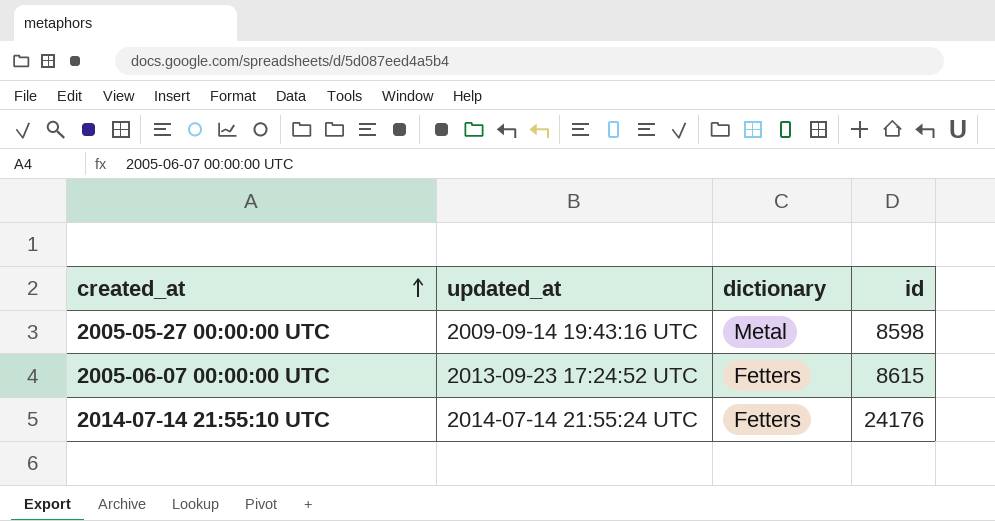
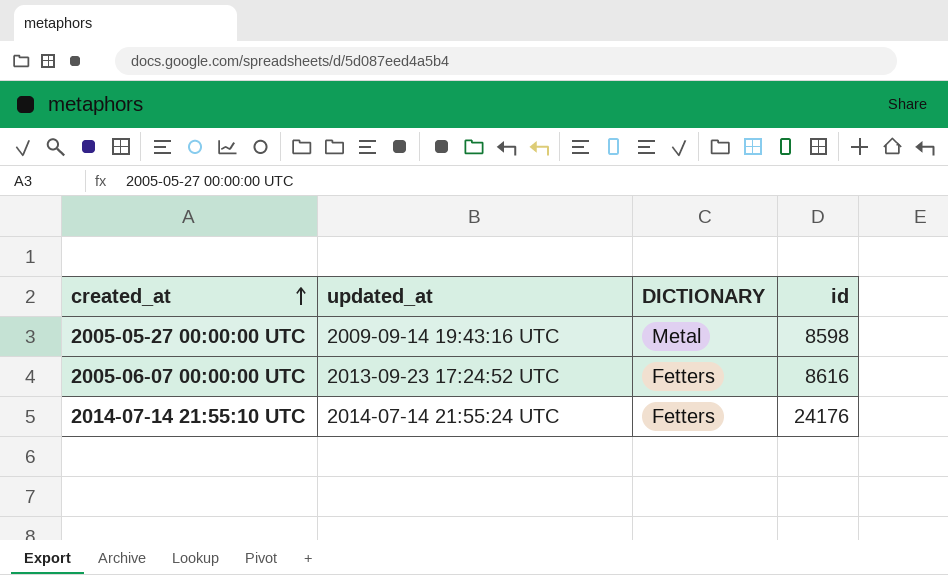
column name: dictionary -> DICTIONARY
2005-06-07 00:00:00 UTC | id: 8615 -> 8616

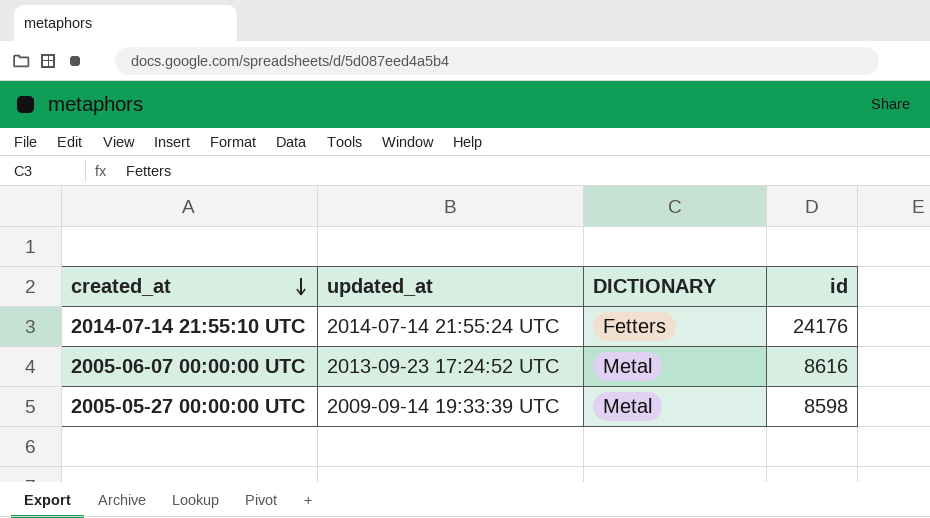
row order: created_at ascending -> created_at descending
2005-06-07 00:00:00 UTC | DICTIONARY: Fetters -> Metal
2005-05-27 00:00:00 UTC | updated_at: 2009-09-14 19:43:16 UTC -> 2009-09-14 19:33:39 UTC

